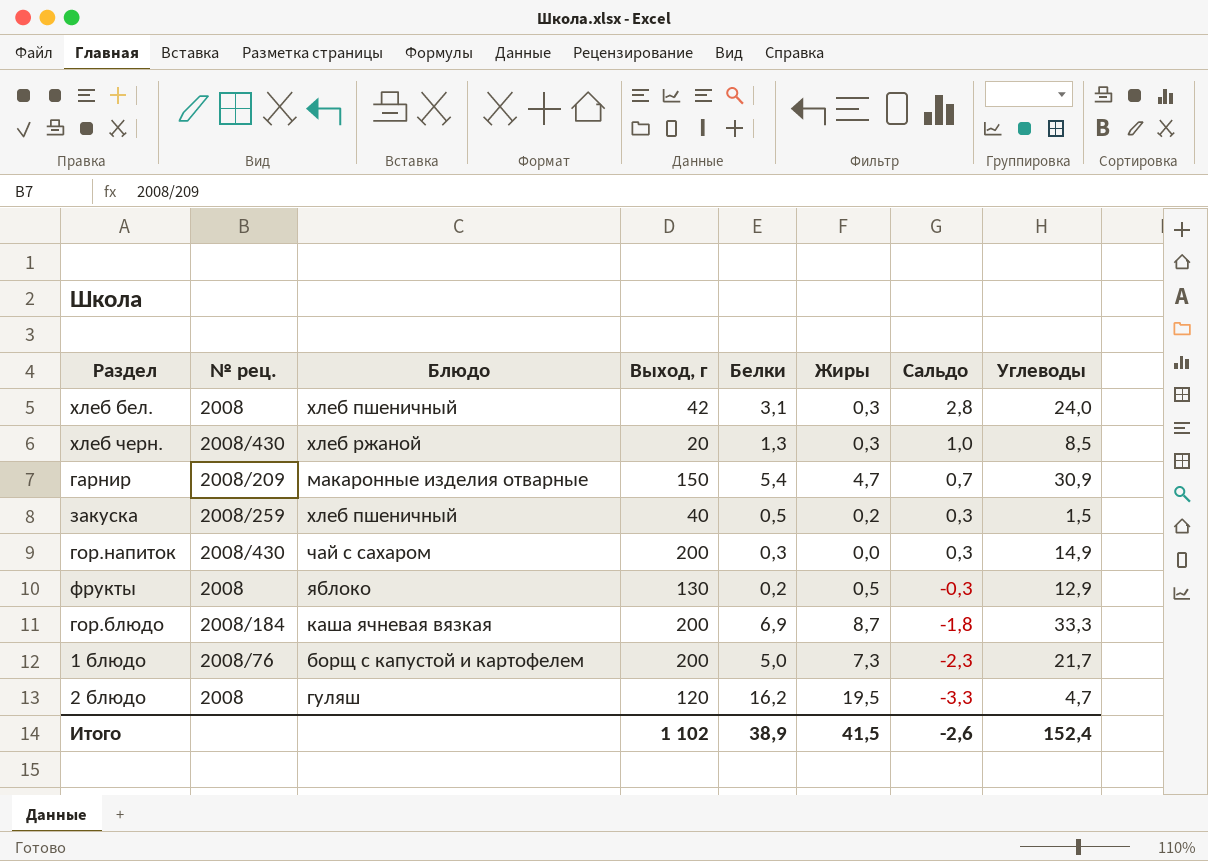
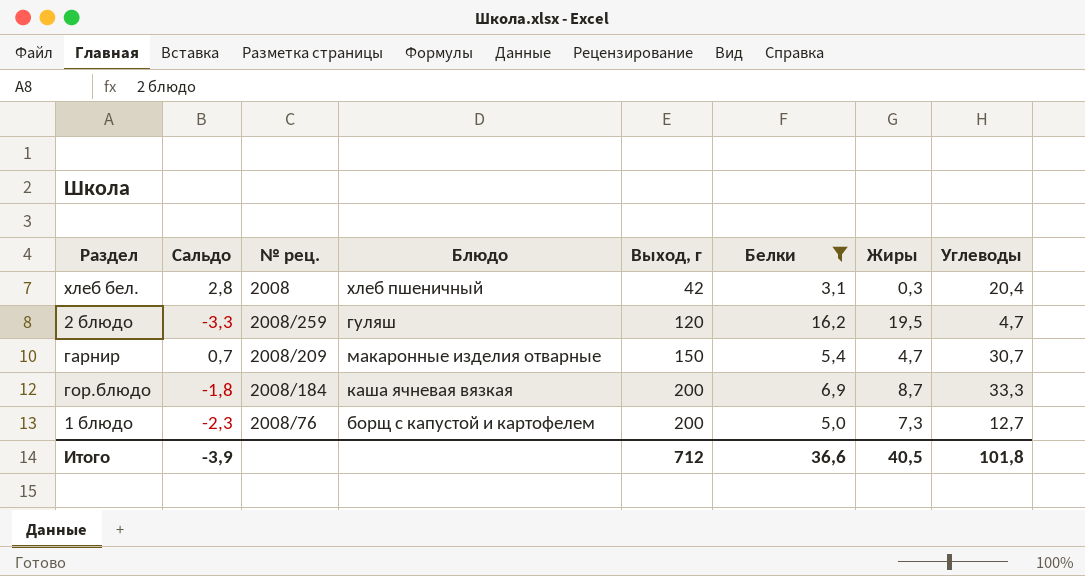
filter: none -> Белки >= 3,1
row order: Сальдо descending -> Выход, г ascending
column Сальдо | position: 7 -> 2
хлеб бел. | Углеводы: 24,0 -> 20,4
2 блюдо | № рец.: 2008 -> 2008/259
гарнир | Углеводы: 30,9 -> 30,7
1 блюдо | Углеводы: 21,7 -> 12,7
Итого | Сальдо: -2,6 -> -3,9
Итого | Выход, г: 1 102 -> 712
Итого | Белки: 38,9 -> 36,6
Итого | Жиры: 41,5 -> 40,5
Итого | Углеводы: 152,4 -> 101,8

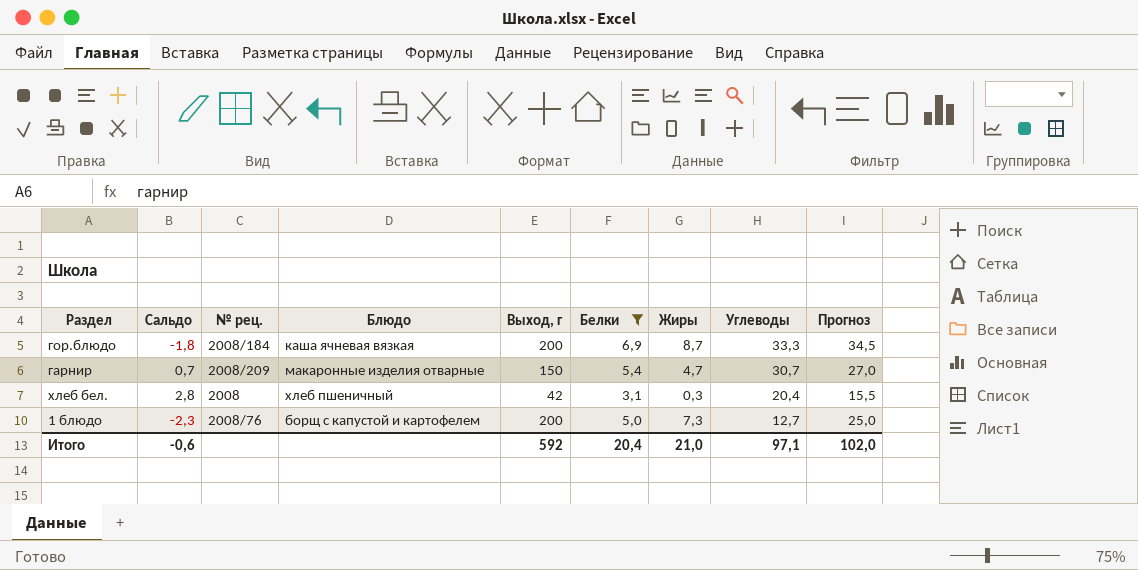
row order: Выход, г ascending -> Углеводы descending
column Прогноз | formula: none -> [Белки] * 5
row 2 блюдо: -3,3 | 2008/259 | гуляш | 120 | 16,2 | 19,5 | 4,7 -> none
Итого | Сальдо: -3,9 -> -0,6
Итого | Выход, г: 712 -> 592
Итого | Белки: 36,6 -> 20,4
Итого | Жиры: 40,5 -> 21,0
Итого | Углеводы: 101,8 -> 97,1

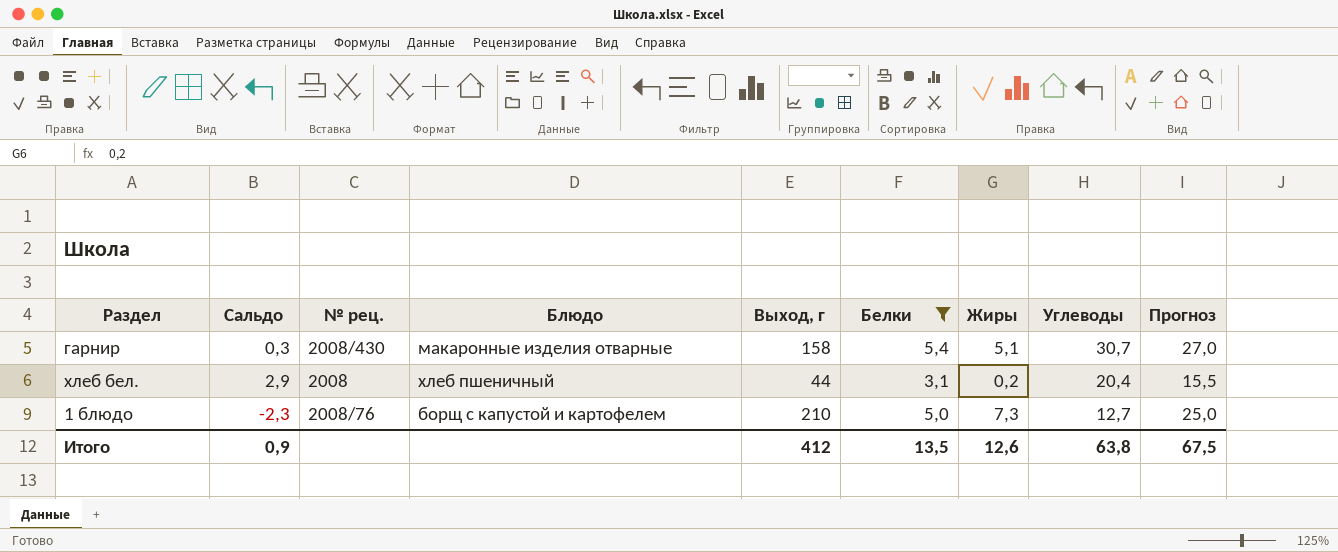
row гор.блюдо: -1,8 | 2008/184 | каша ячневая вязкая | 200 | 6,9 | 8,7 | 33,3 | 34,5 -> none
гарнир | Сальдо: 0,7 -> 0,3
гарнир | № рец.: 2008/209 -> 2008/430
гарнир | Выход, г: 150 -> 158
гарнир | Жиры: 4,7 -> 5,1
хлеб бел. | Сальдо: 2,8 -> 2,9
хлеб бел. | Выход, г: 42 -> 44
хлеб бел. | Жиры: 0,3 -> 0,2
1 блюдо | Выход, г: 200 -> 210
Итого | Сальдо: -0,6 -> 0,9
Итого | Выход, г: 592 -> 412
Итого | Белки: 20,4 -> 13,5
Итого | Жиры: 21,0 -> 12,6
Итого | Углеводы: 97,1 -> 63,8
Итого | Прогноз: 102,0 -> 67,5

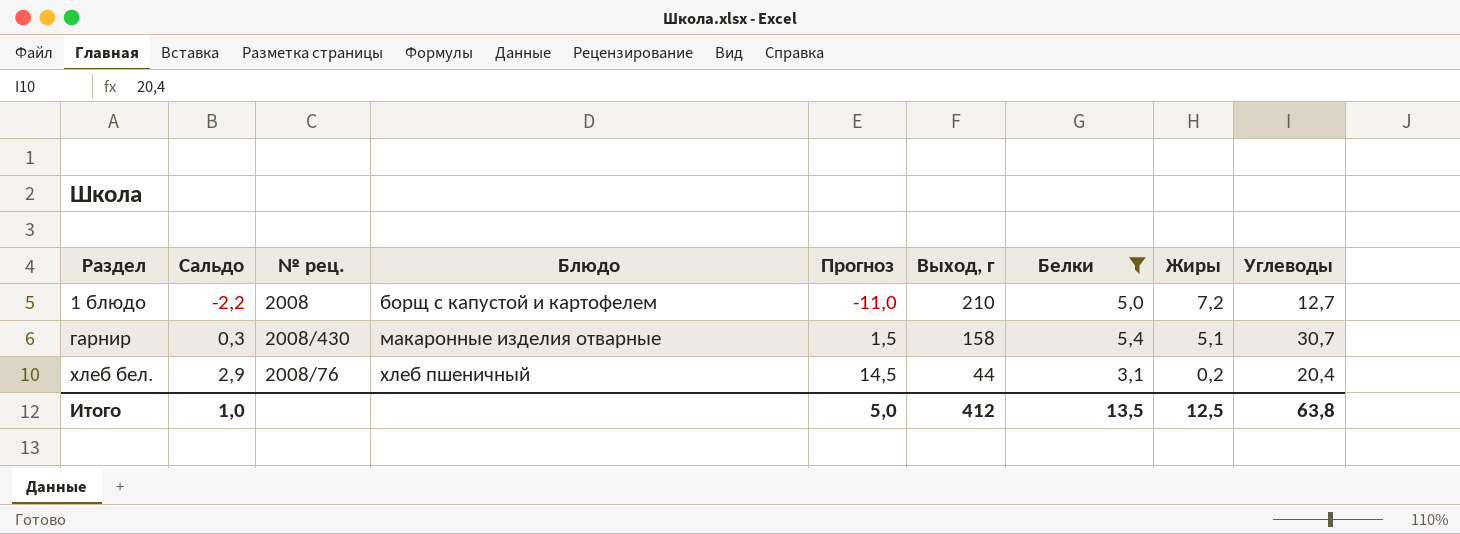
row order: Углеводы descending -> Раздел ascending
column Прогноз | formula: [Белки] * 5 -> [Сальдо] * 5
column Прогноз | position: 9 -> 5
1 блюдо | Сальдо: -2,3 -> -2,2
1 блюдо | № рец.: 2008/76 -> 2008
1 блюдо | Жиры: 7,3 -> 7,2
хлеб бел. | № рец.: 2008 -> 2008/76
Итого | Сальдо: 0,9 -> 1,0
Итого | Прогноз: 67,5 -> 5,0
Итого | Жиры: 12,6 -> 12,5

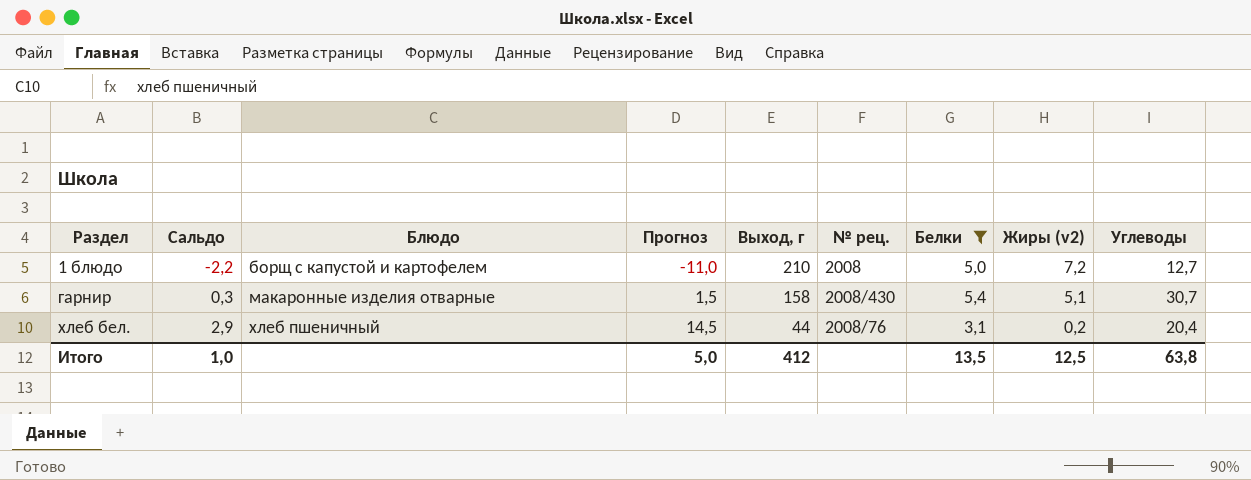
column № рец. | position: 3 -> 6
column name: Жиры -> Жиры (v2)

